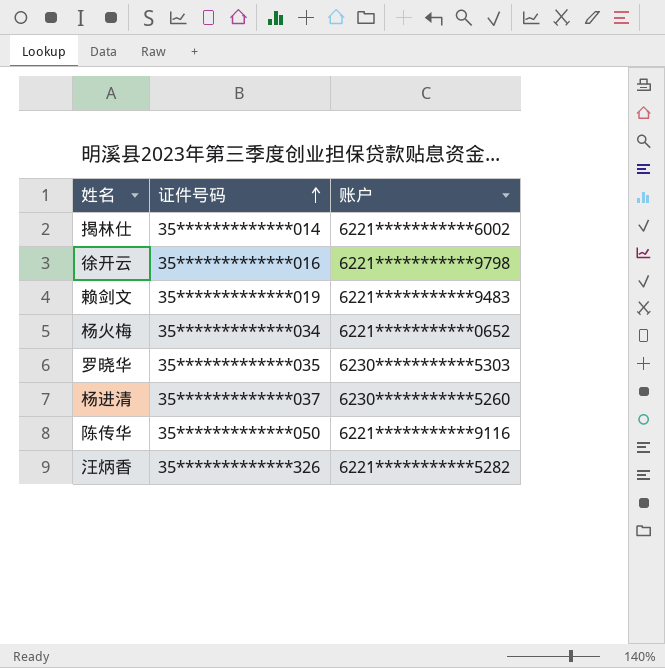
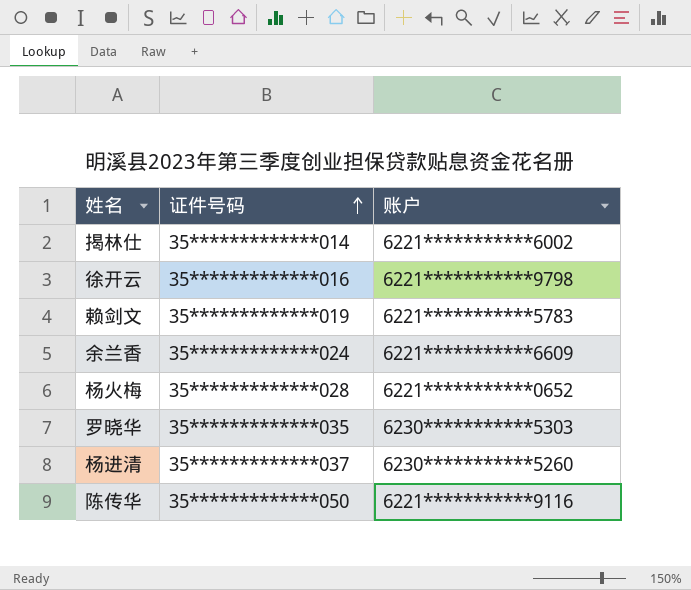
row 汪炳香: 35*************326 | 6221***********5282 -> none
赖剑文 | 账户: 6221***********9483 -> 6221***********5783
row 余兰香: none -> 35*************024 | 6221***********6609
杨火梅 | 证件号码: 35*************034 -> 35*************028

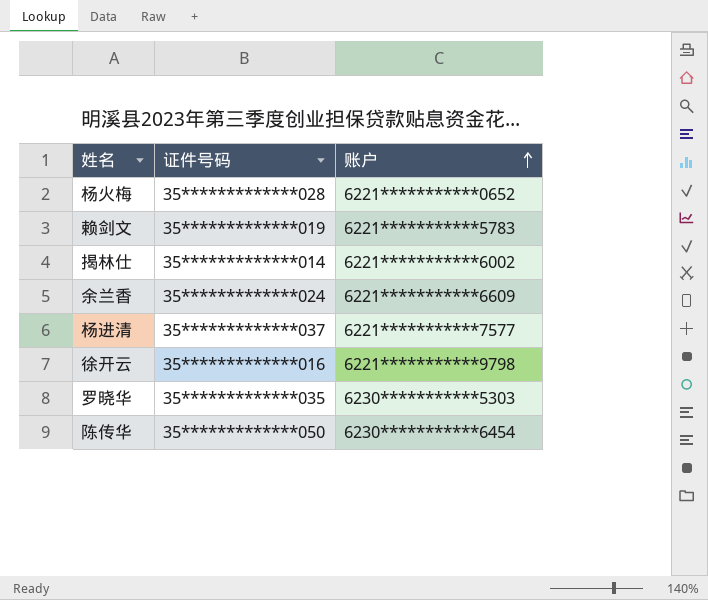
row order: 证件号码 ascending -> 账户 ascending
杨进清 | 账户: 6230***********5260 -> 6221***********7577
陈传华 | 账户: 6221***********9116 -> 6230***********6454

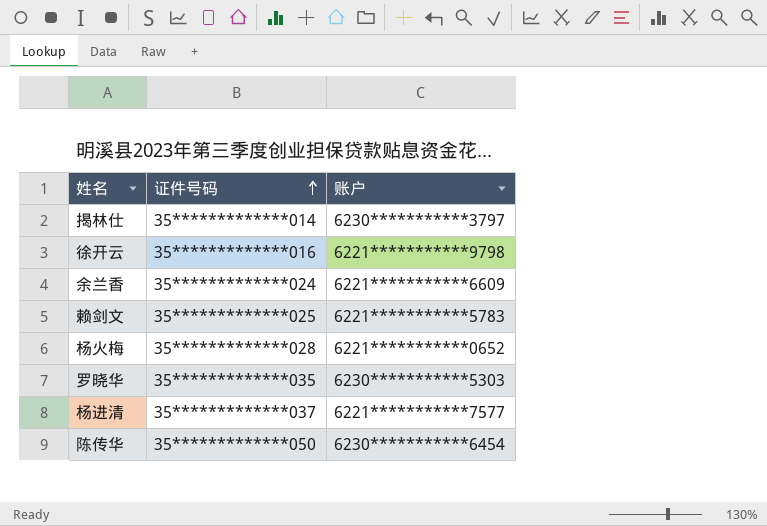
row order: 账户 ascending -> 证件号码 ascending
揭林仕 | 账户: 6221***********6002 -> 6230***********3797
赖剑文 | 证件号码: 35*************019 -> 35*************025

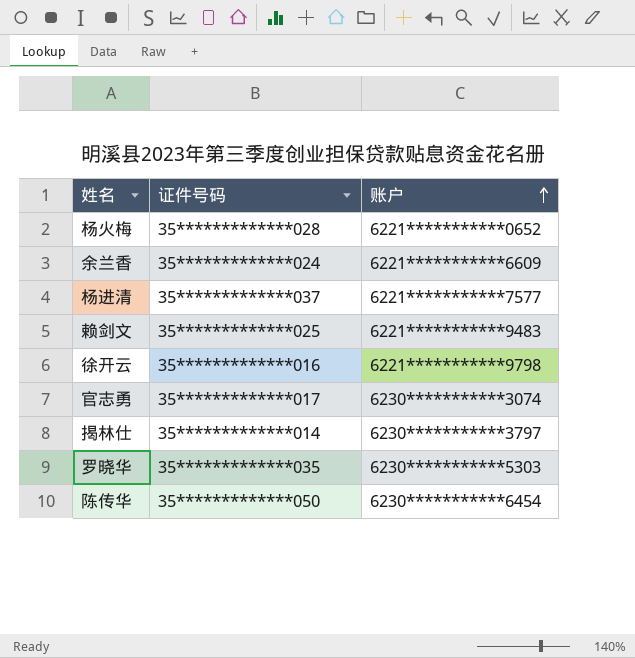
row order: 证件号码 ascending -> 账户 ascending
赖剑文 | 账户: 6221***********5783 -> 6221***********9483
row 官志勇: none -> 35*************017 | 6230***********3074

